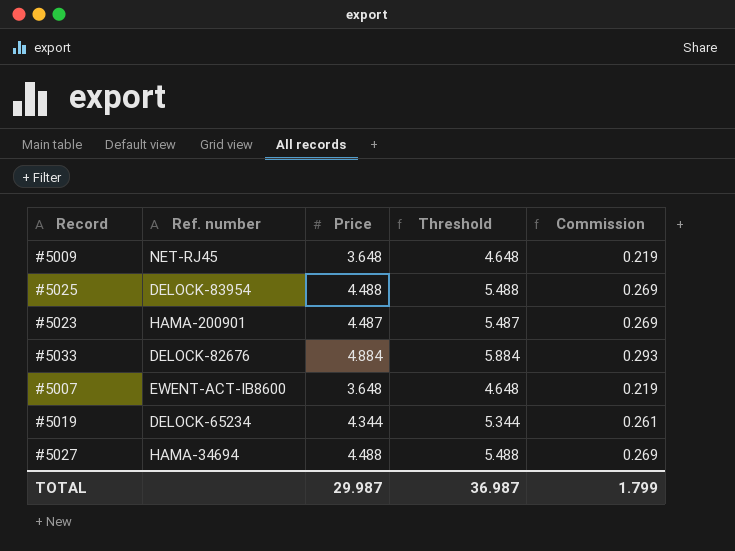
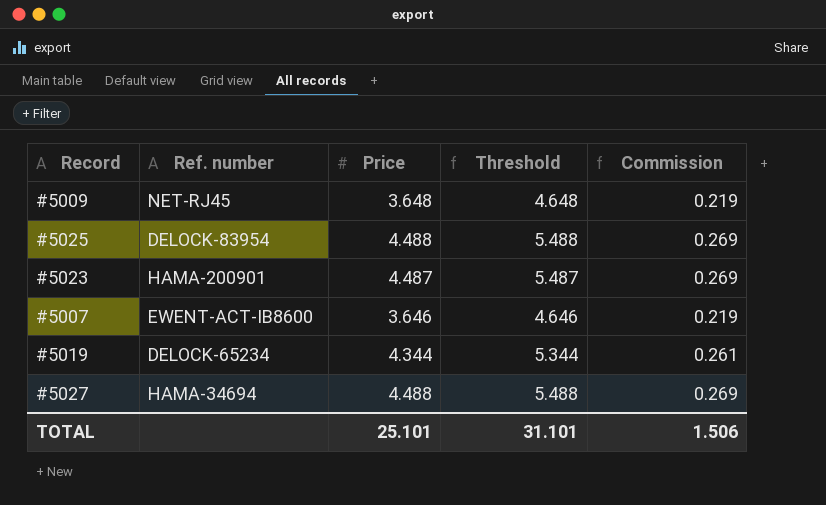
row #5033: DELOCK-82676 | 4.884 | 5.884 | 0.293 -> none
#5007 | Price: 3.648 -> 3.646
#5007 | Threshold: 4.648 -> 4.646
TOTAL | Price: 29.987 -> 25.101
TOTAL | Threshold: 36.987 -> 31.101
TOTAL | Commission: 1.799 -> 1.506

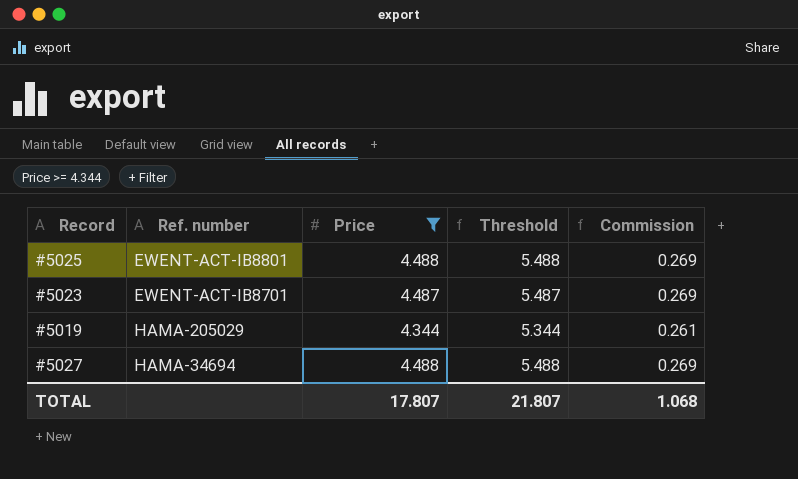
filter: none -> Price >= 4.344
#5025 | Ref. number: DELOCK-83954 -> EWENT-ACT-IB8801
#5023 | Ref. number: HAMA-200901 -> EWENT-ACT-IB8701
#5019 | Ref. number: DELOCK-65234 -> HAMA-205029
TOTAL | Price: 25.101 -> 17.807
TOTAL | Threshold: 31.101 -> 21.807
TOTAL | Commission: 1.506 -> 1.068

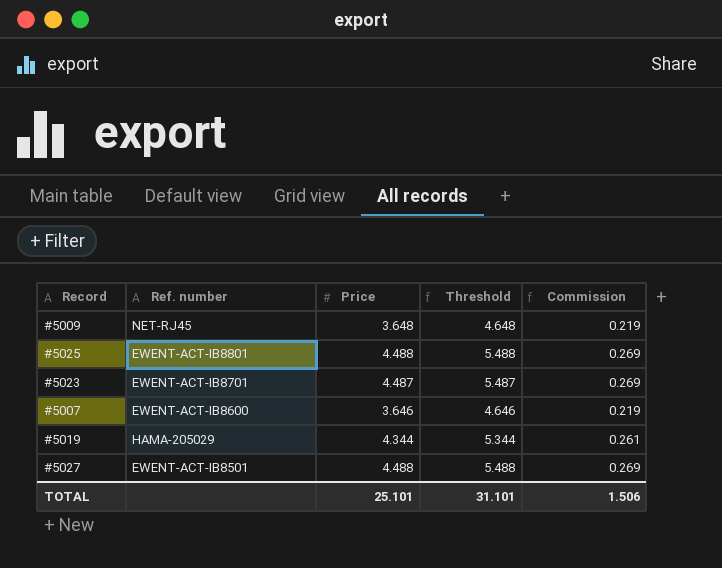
filter: Price >= 4.344 -> none
#5027 | Ref. number: HAMA-34694 -> EWENT-ACT-IB8501
TOTAL | Price: 17.807 -> 25.101
TOTAL | Threshold: 21.807 -> 31.101
TOTAL | Commission: 1.068 -> 1.506

